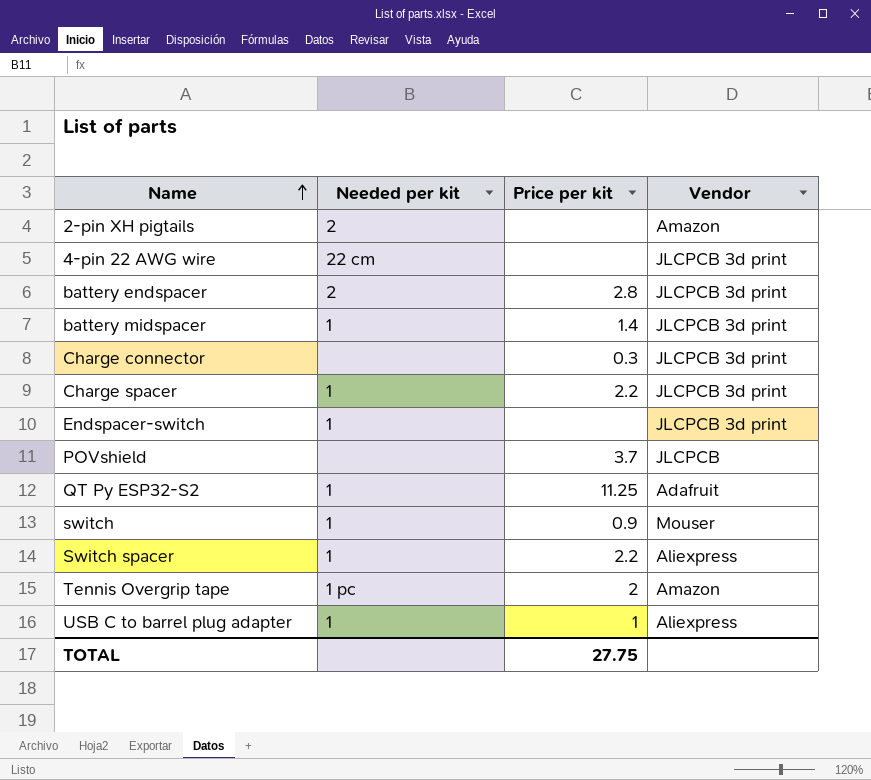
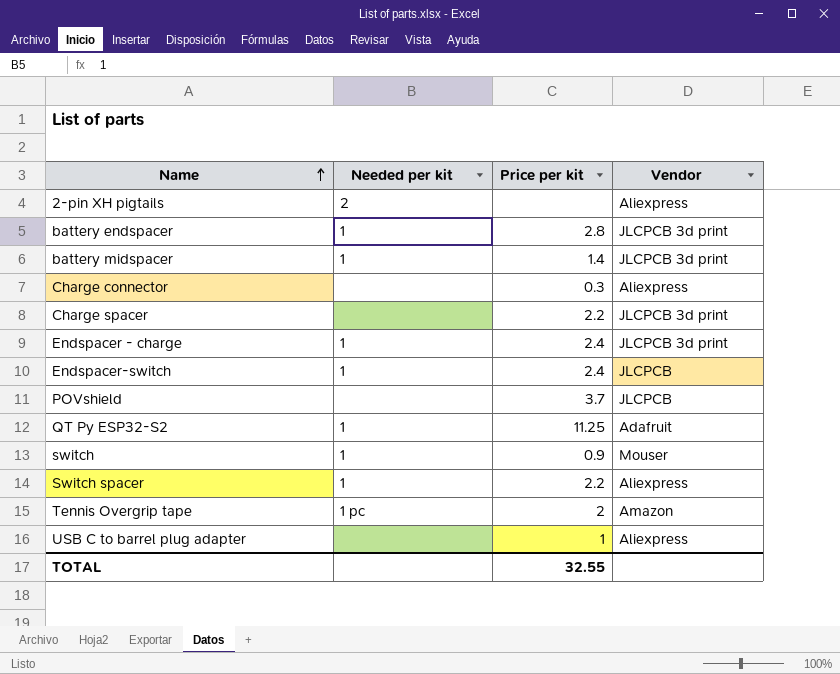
row 4-pin 22 AWG wire: 22 cm | none | JLCPCB 3d print -> none
2-pin XH pigtails | Vendor: Amazon -> Aliexpress
battery endspacer | Needed per kit: 2 -> 1
Charge connector | Vendor: JLCPCB 3d print -> Aliexpress
Charge spacer | Needed per kit: 1 -> none
row Endspacer - charge: none -> 1 | 2.4 | JLCPCB 3d print
Endspacer-switch | Price per kit: none -> 2.4
Endspacer-switch | Vendor: JLCPCB 3d print -> JLCPCB
USB C to barrel plug adapter | Needed per kit: 1 -> none
TOTAL | Price per kit: 27.75 -> 32.55

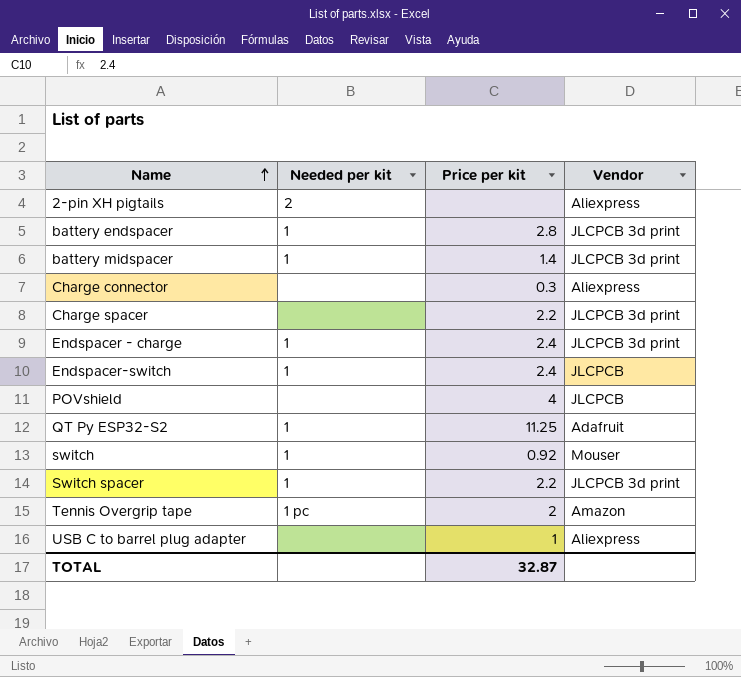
POVshield | Price per kit: 3.7 -> 4
switch | Price per kit: 0.9 -> 0.92
Switch spacer | Vendor: Aliexpress -> JLCPCB 3d print
TOTAL | Price per kit: 32.55 -> 32.87

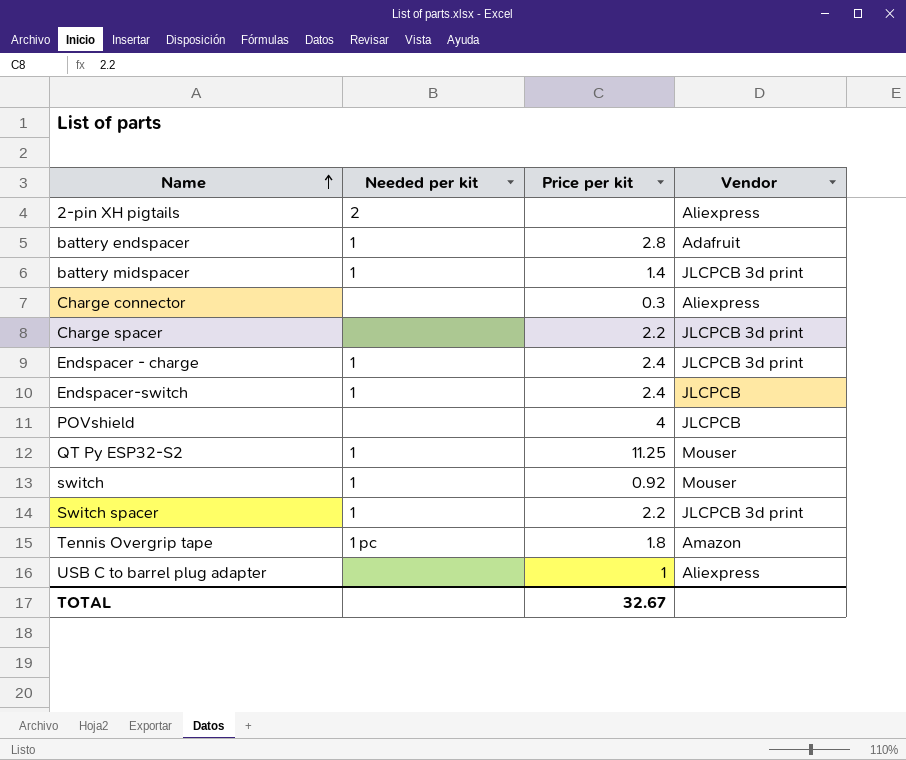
battery endspacer | Vendor: JLCPCB 3d print -> Adafruit
QT Py ESP32-S2 | Vendor: Adafruit -> Mouser
Tennis Overgrip tape | Price per kit: 2 -> 1.8
TOTAL | Price per kit: 32.87 -> 32.67

